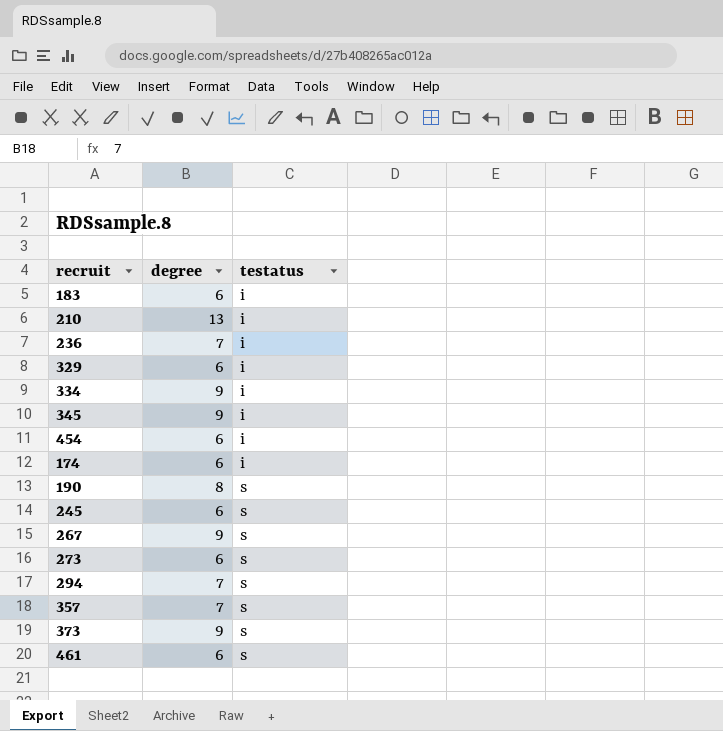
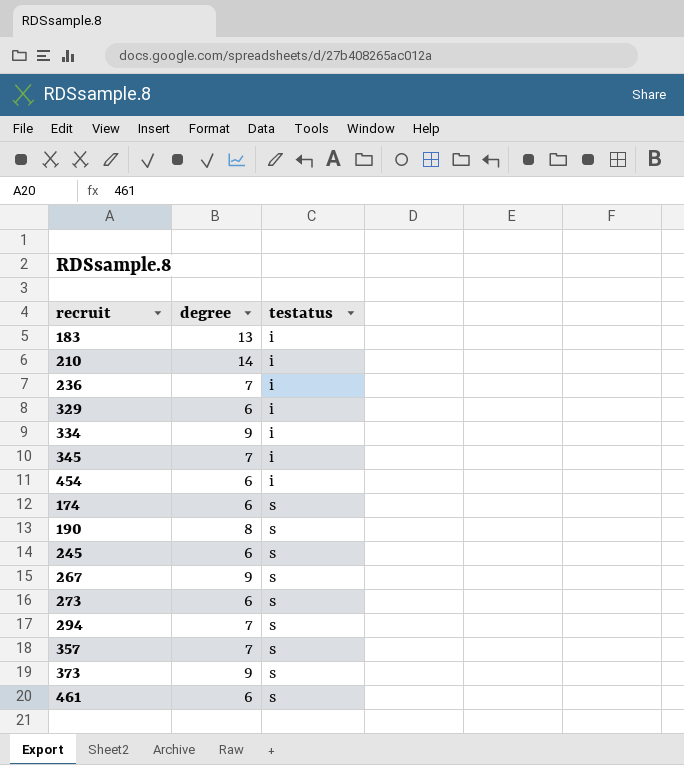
183 | degree: 6 -> 13
210 | degree: 13 -> 14
345 | degree: 9 -> 7
174 | testatus: i -> s

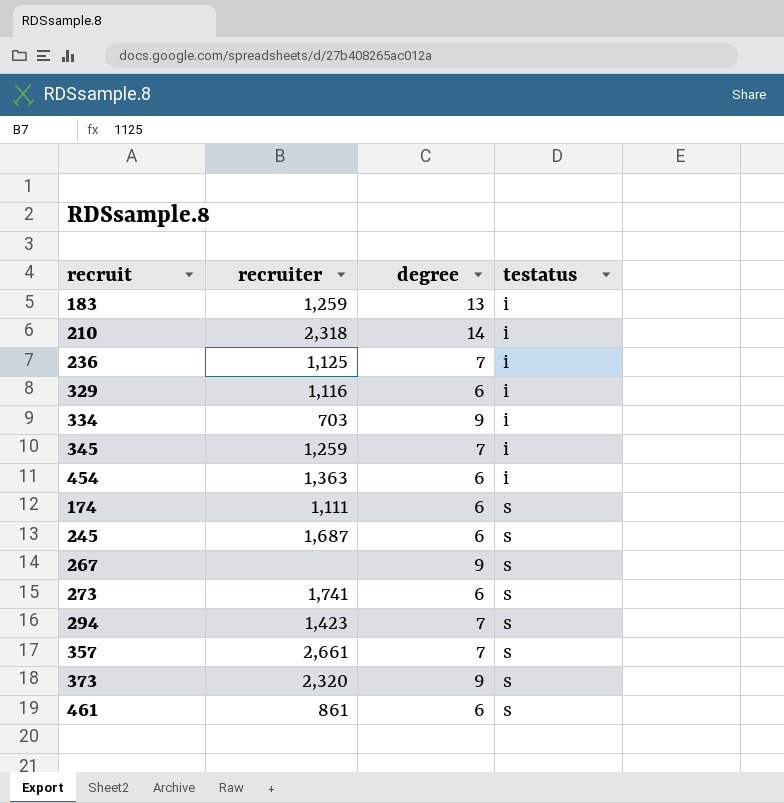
column recruiter | position: none -> 2
row 190: 8 | s -> none

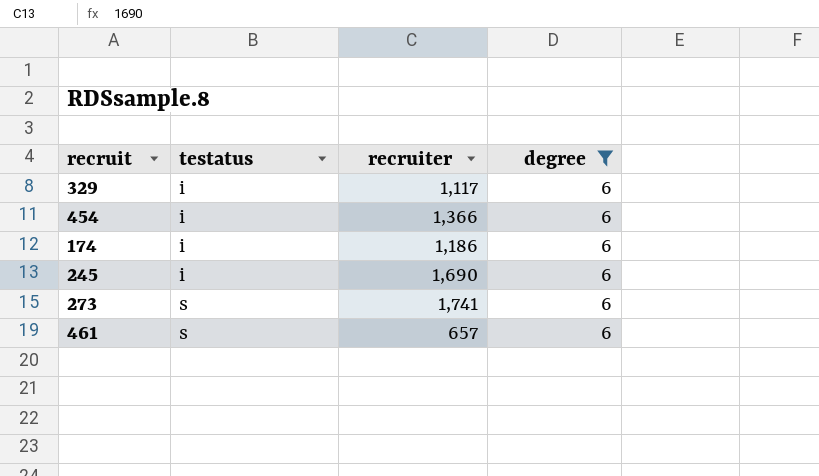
filter: none -> degree = 6
column testatus | position: 4 -> 2
329 | recruiter: 1,116 -> 1,117
454 | recruiter: 1,363 -> 1,366
174 | testatus: s -> i
174 | recruiter: 1,111 -> 1,186
245 | testatus: s -> i
245 | recruiter: 1,687 -> 1,690
461 | recruiter: 861 -> 657

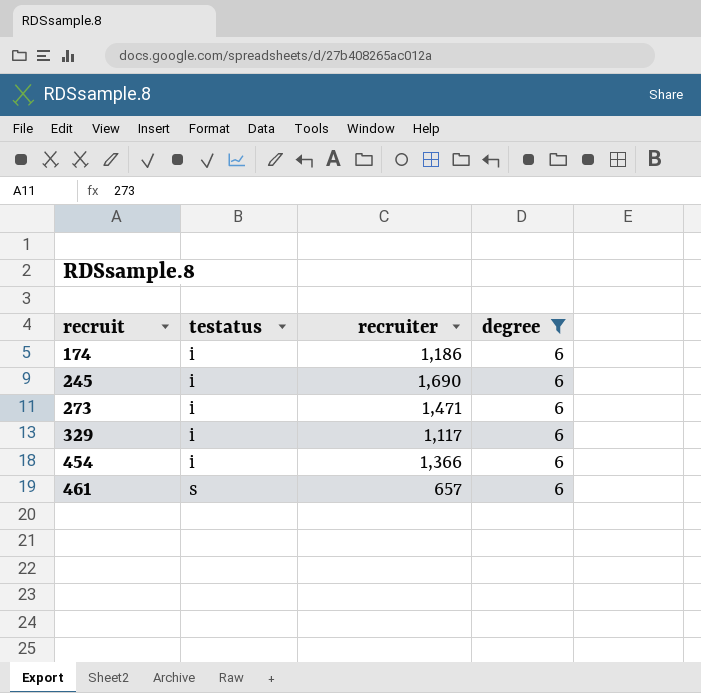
row order: testatus ascending -> recruit ascending
273 | testatus: s -> i
273 | recruiter: 1,741 -> 1,471

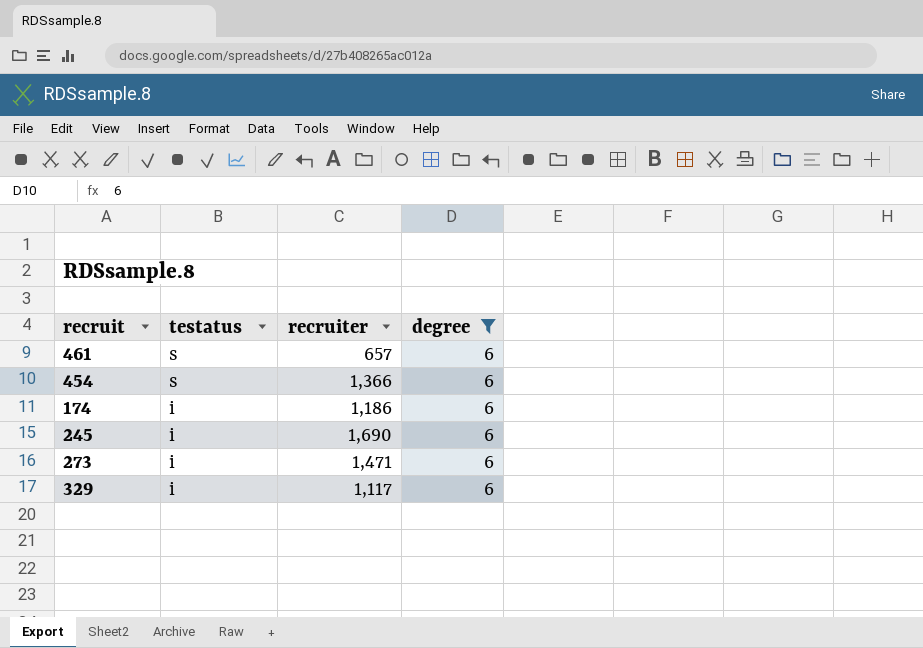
row order: recruit ascending -> testatus descending
454 | testatus: i -> s

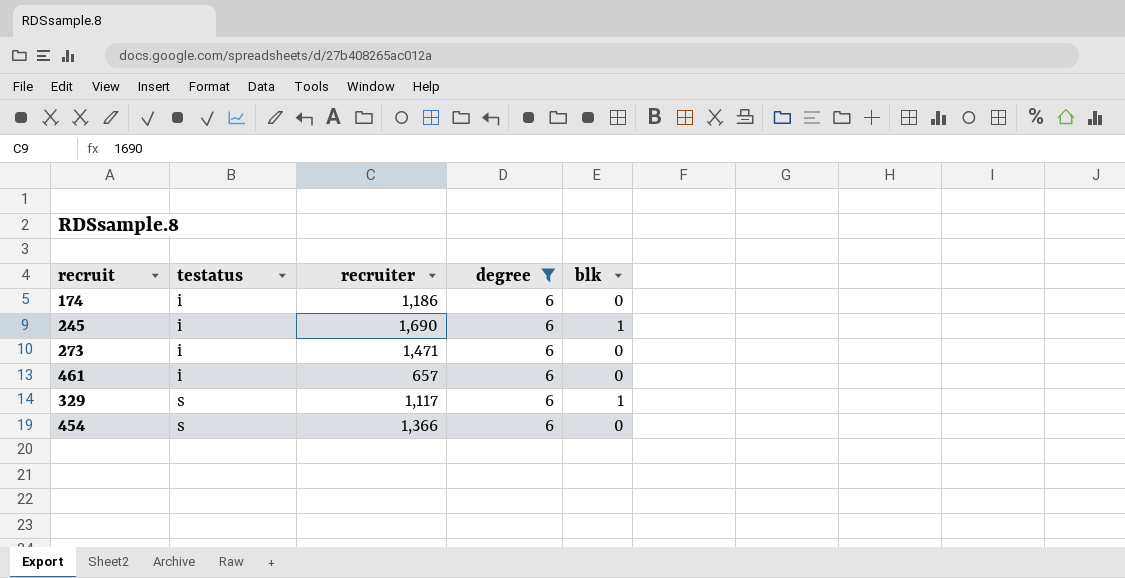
row order: testatus descending -> testatus ascending
column blk | position: none -> 5
461 | testatus: s -> i
329 | testatus: i -> s

